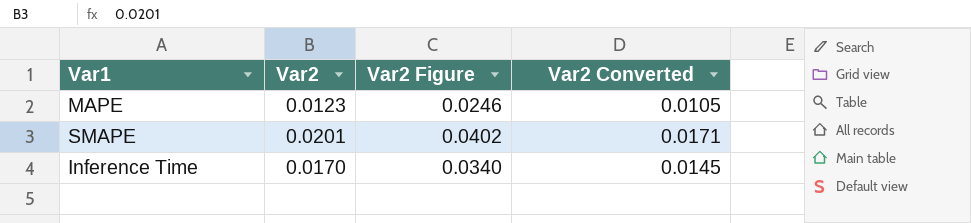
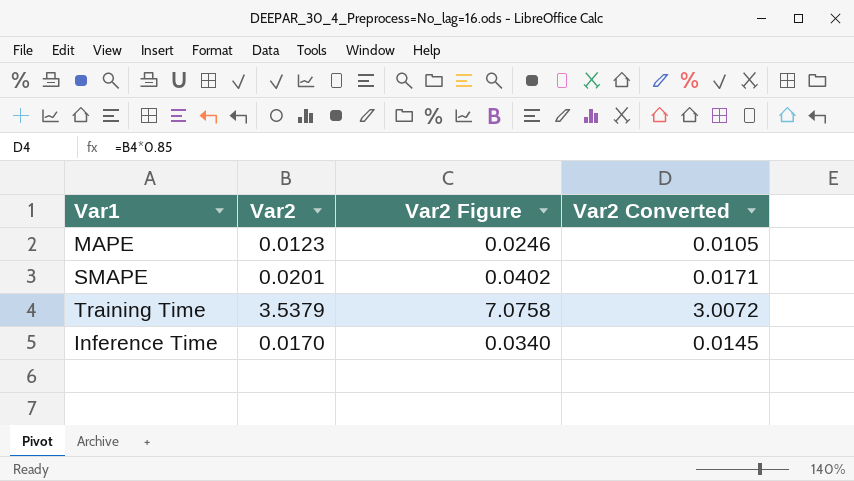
row Training Time: none -> 3.5379 | 7.0758 | 3.0072

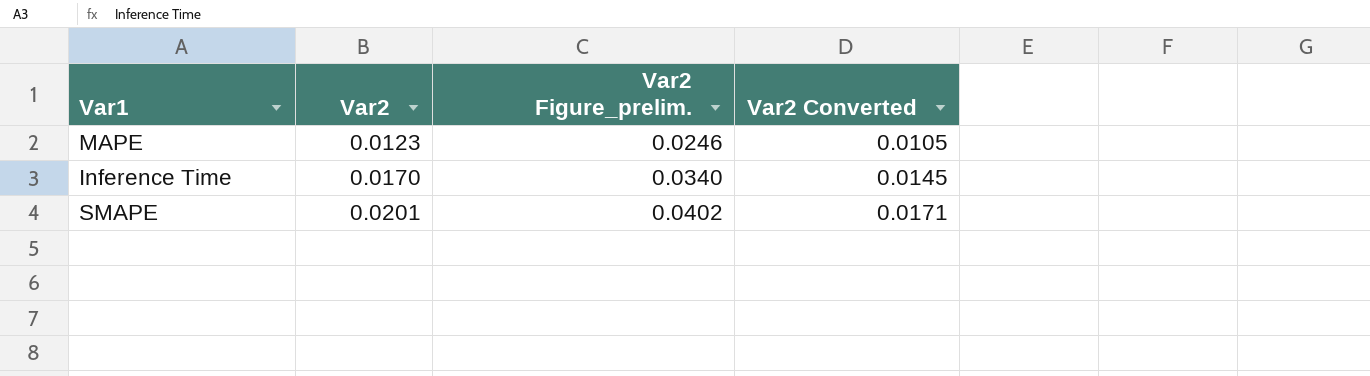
row order: none -> Var2 ascending
column name: Var2 Figure -> Var2 Figure_prelim.
row Training Time: 3.5379 | 7.0758 | 3.0072 -> none

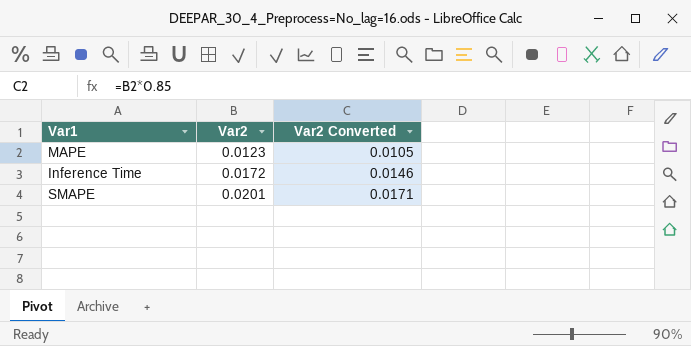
column Var2 Figure_prelim. | formula: [Var2] * 2 -> none
Inference Time | Var2: 0.0170 -> 0.0172
Inference Time | Var2 Converted: 0.0145 -> 0.0146

